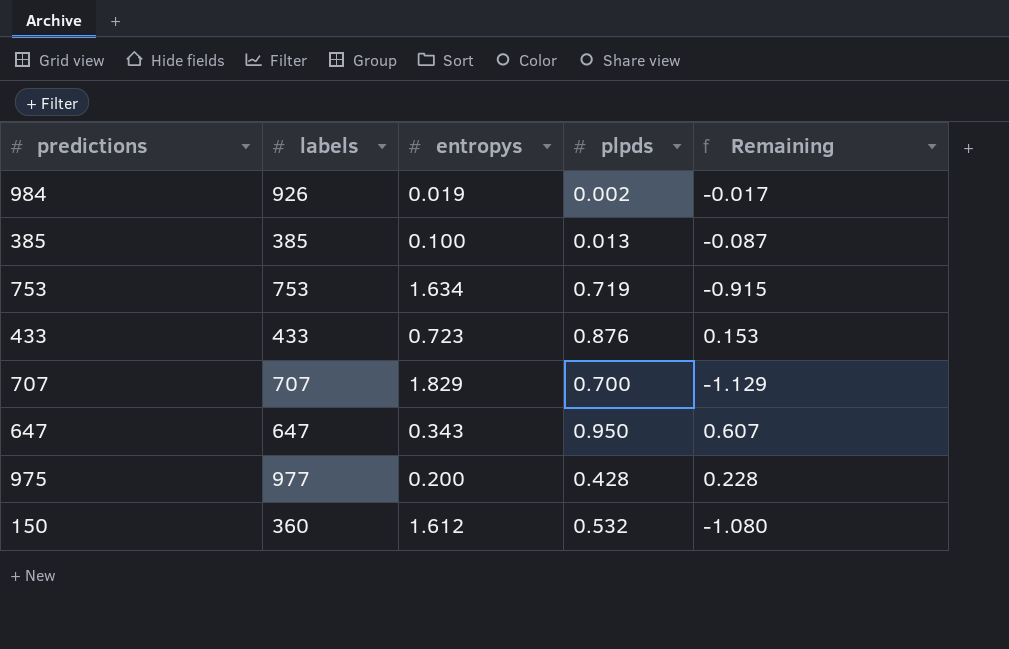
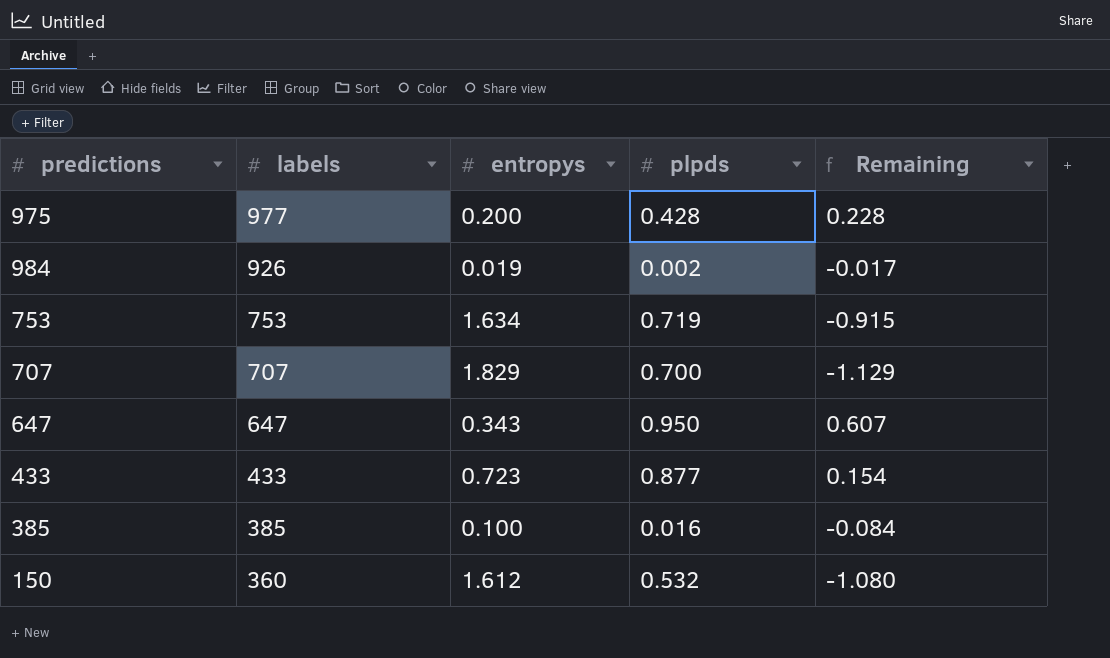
row order: none -> labels descending
433 | plpds: 0.876 -> 0.877
433 | Remaining: 0.153 -> 0.154
385 | plpds: 0.013 -> 0.016
385 | Remaining: -0.087 -> -0.084

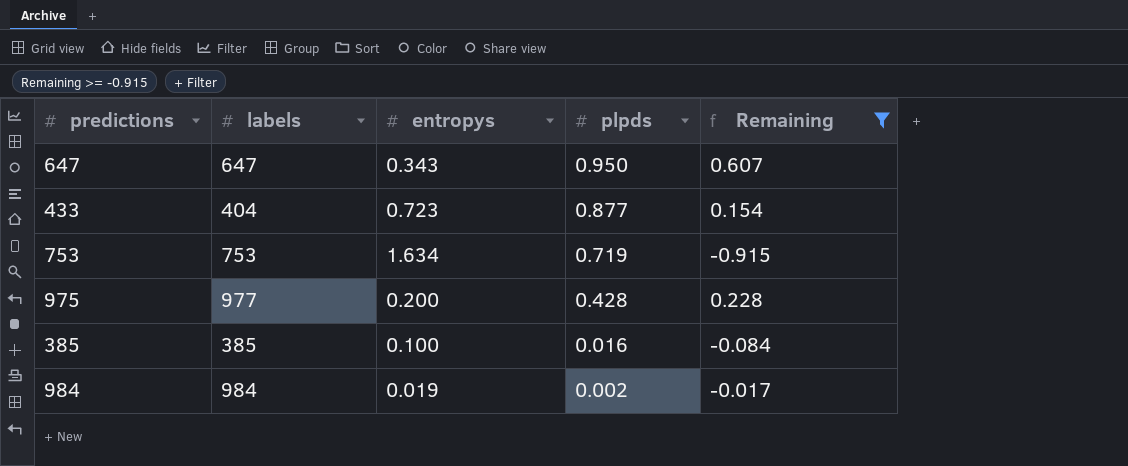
filter: none -> Remaining >= -0.915
row order: labels descending -> plpds descending
433 | labels: 433 -> 404
984 | labels: 926 -> 984

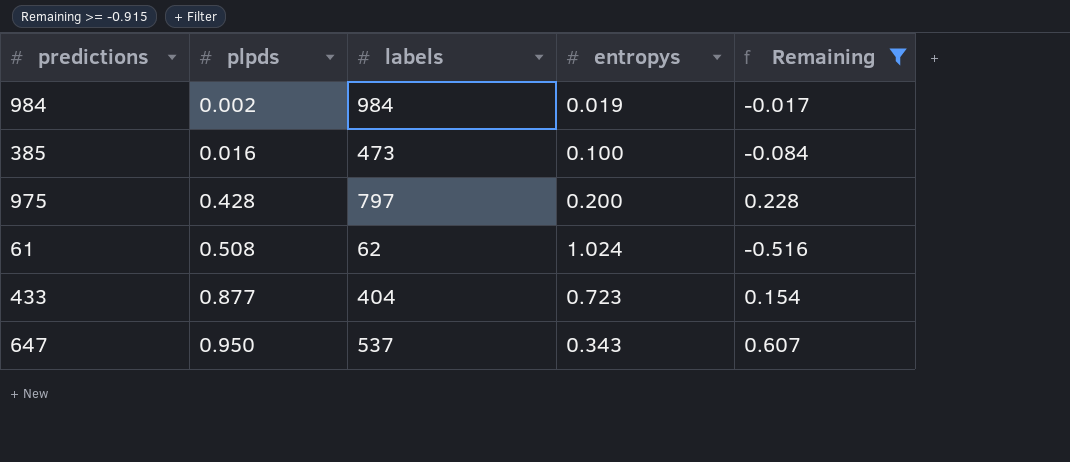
row order: plpds descending -> plpds ascending
column plpds | position: 4 -> 2
row 753: 753 | 1.634 | 0.719 | -0.915 -> none
385 | labels: 385 -> 473
975 | labels: 977 -> 797
row 61: none -> 0.508 | 62 | 1.024 | -0.516
647 | labels: 647 -> 537

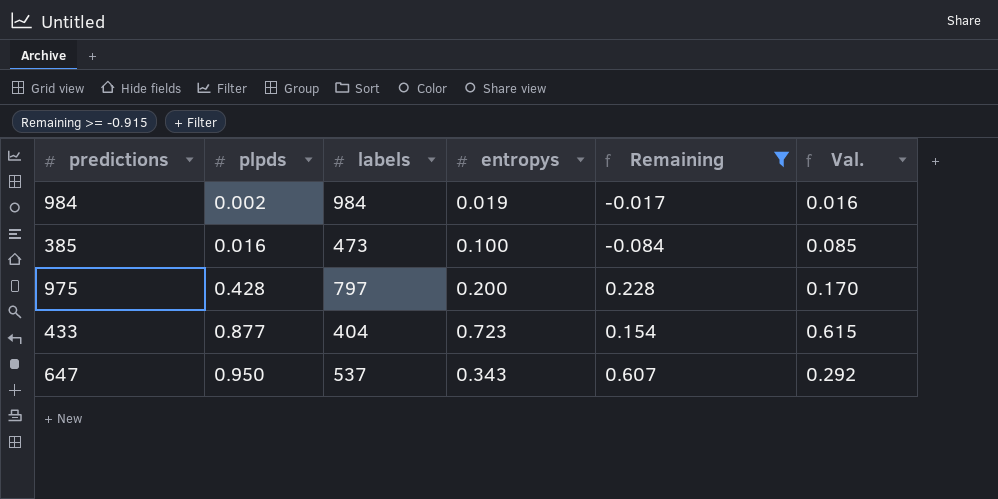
column Val. | formula: none -> [entropys] * 0.85
row 61: 0.508 | 62 | 1.024 | -0.516 -> none

